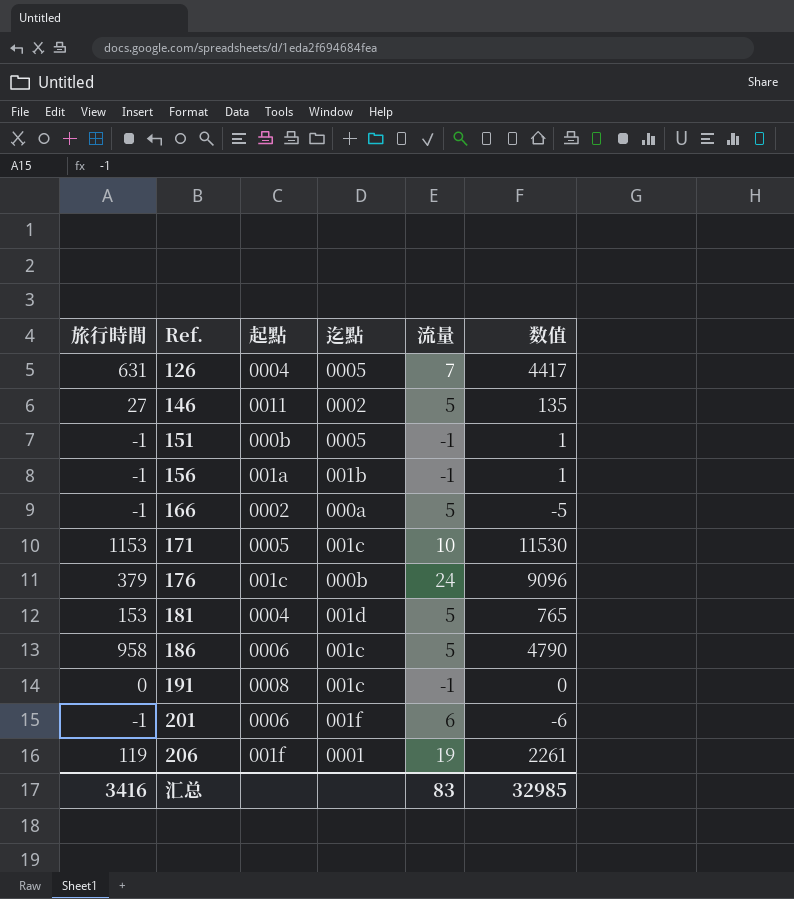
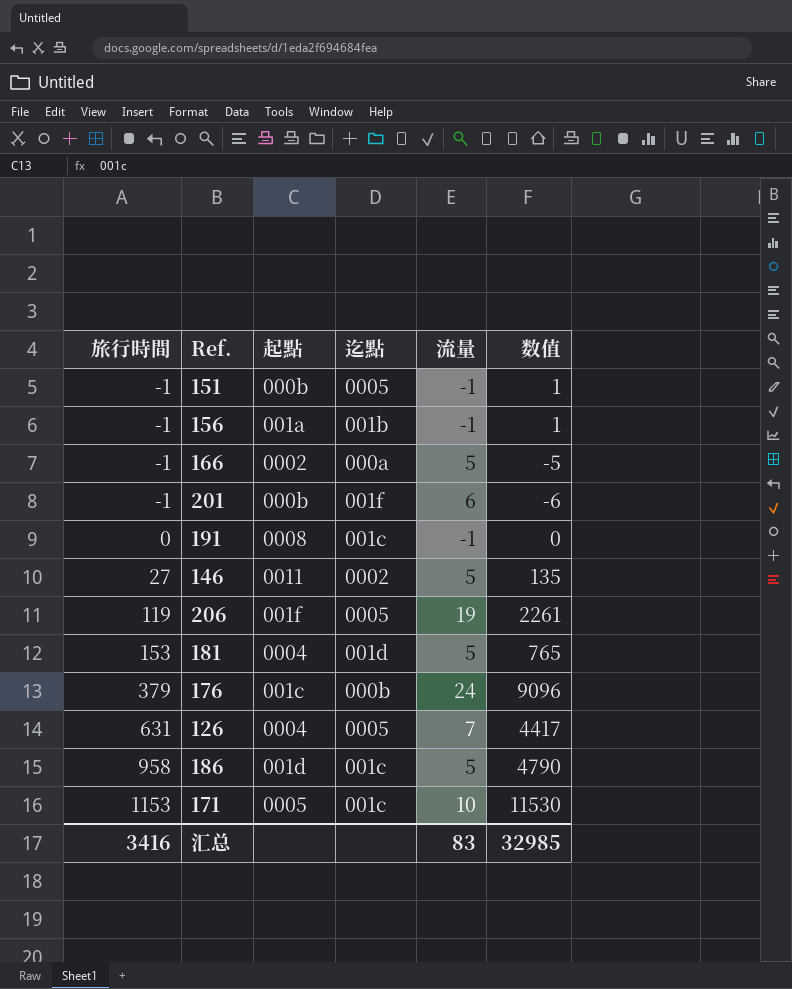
row order: Ref. ascending -> 旅行時間 ascending
201 | 起點: 0006 -> 000b
206 | 迄點: 0001 -> 0005
186 | 起點: 0006 -> 001d

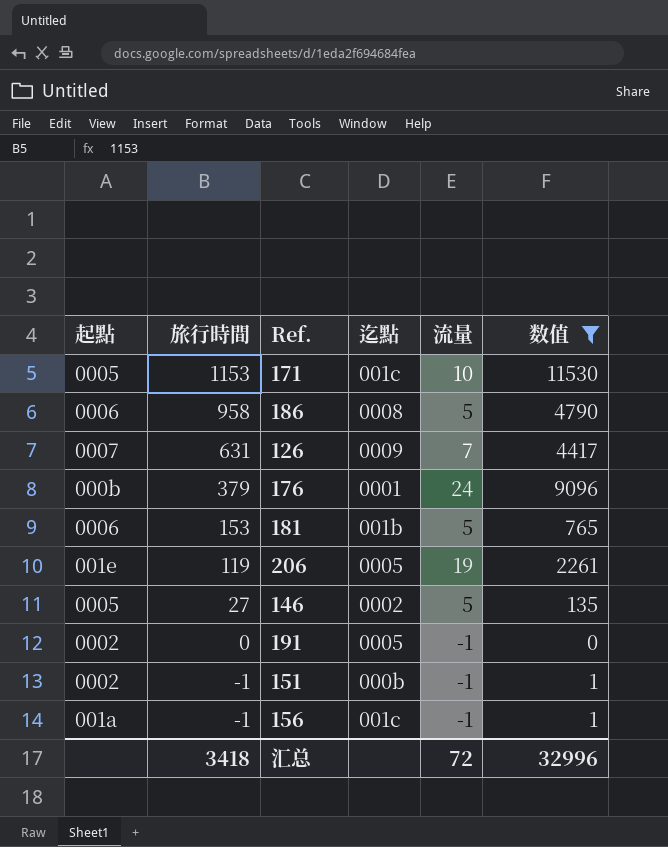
filter: none -> 数值 >= 0
row order: 旅行時間 ascending -> 旅行時間 descending
column 起點 | position: 3 -> 1
186 | 起點: 001d -> 0006
186 | 迄點: 001c -> 0008
126 | 起點: 0004 -> 0007
126 | 迄點: 0005 -> 0009
176 | 起點: 001c -> 000b
176 | 迄點: 000b -> 0001
181 | 起點: 0004 -> 0006
181 | 迄點: 001d -> 001b
206 | 起點: 001f -> 001e
146 | 起點: 0011 -> 0005
191 | 起點: 0008 -> 0002
191 | 迄點: 001c -> 0005
151 | 起點: 000b -> 0002
151 | 迄點: 0005 -> 000b
156 | 迄點: 001b -> 001c
汇总 | 旅行時間: 3416 -> 3418
汇总 | 流量: 83 -> 72
汇总 | 数值: 32985 -> 32996

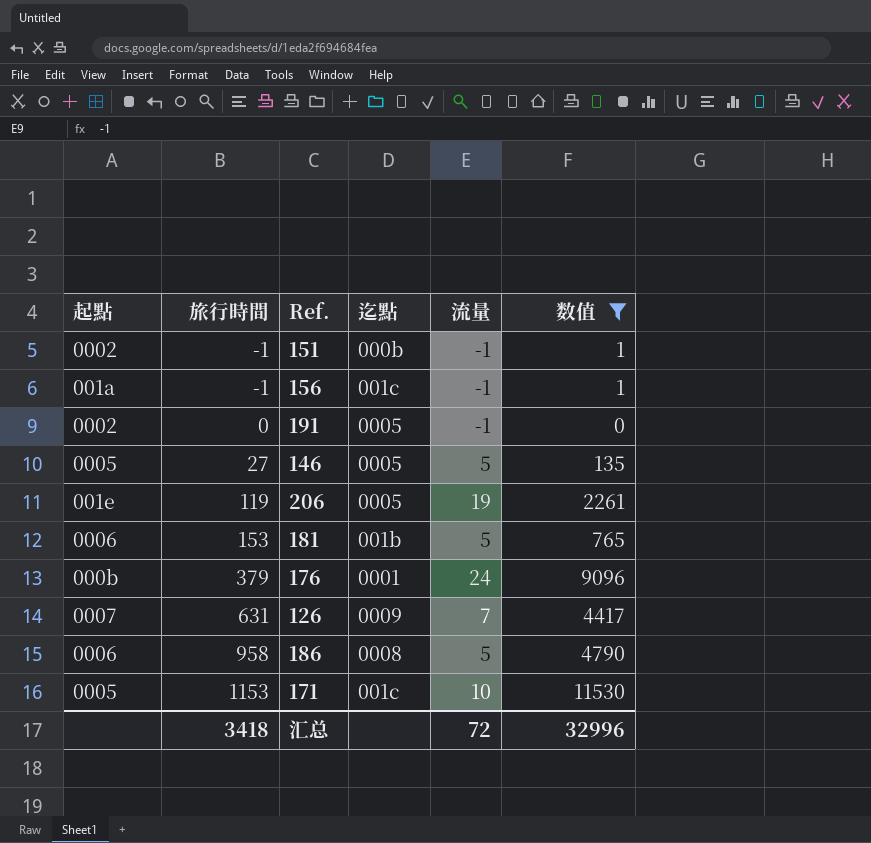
row order: 旅行時間 descending -> 旅行時間 ascending
146 | 迄點: 0002 -> 0005

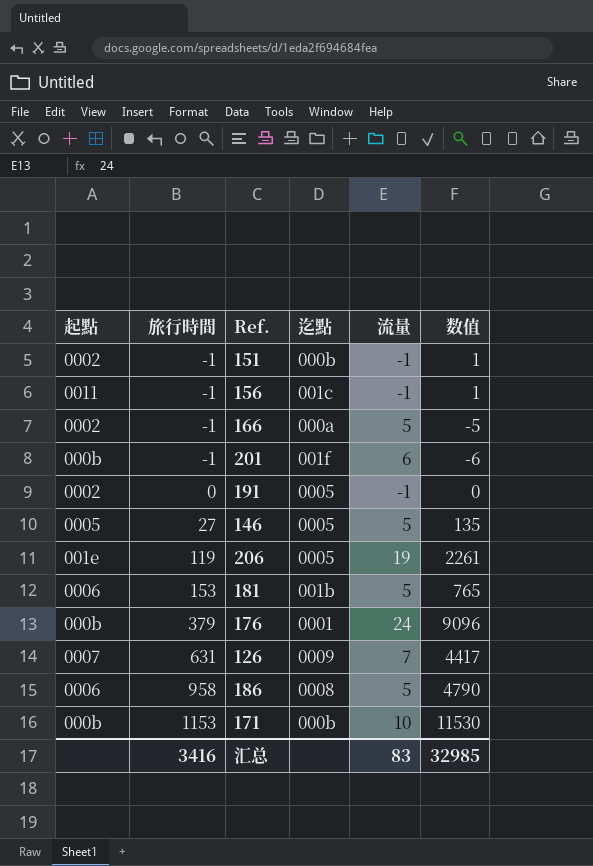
filter: 数值 >= 0 -> none
156 | 起點: 001a -> 0011
171 | 起點: 0005 -> 000b
171 | 迄點: 001c -> 000b
汇总 | 旅行時間: 3418 -> 3416
汇总 | 流量: 72 -> 83
汇总 | 数值: 32996 -> 32985

